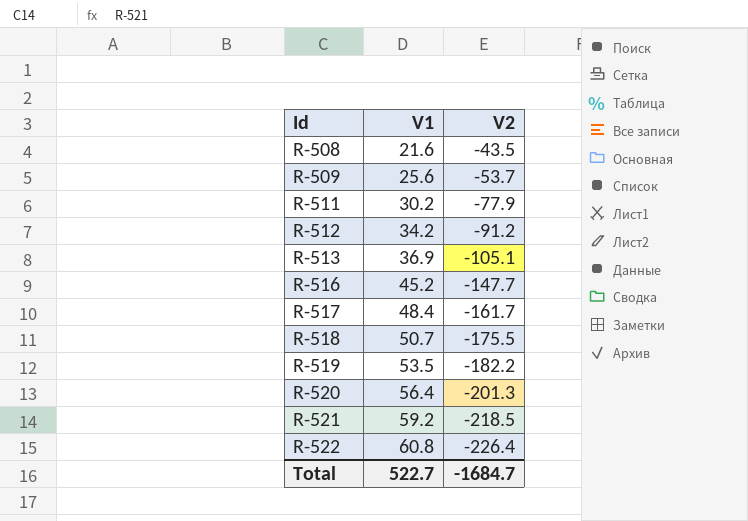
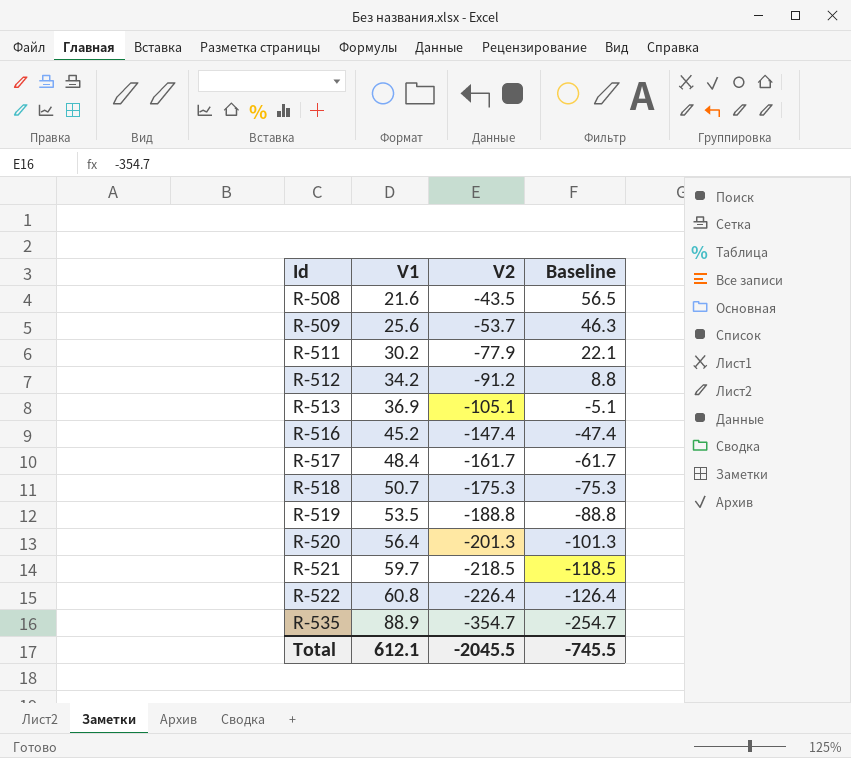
column Baseline | formula: none -> [V2] + 100
R-516 | V2: -147.7 -> -147.4
R-518 | V2: -175.5 -> -175.3
R-519 | V2: -182.2 -> -188.8
R-521 | V1: 59.2 -> 59.7
row R-535: none -> 88.9 | -354.7 | -254.7
Total | V1: 522.7 -> 612.1
Total | V2: -1684.7 -> -2045.5

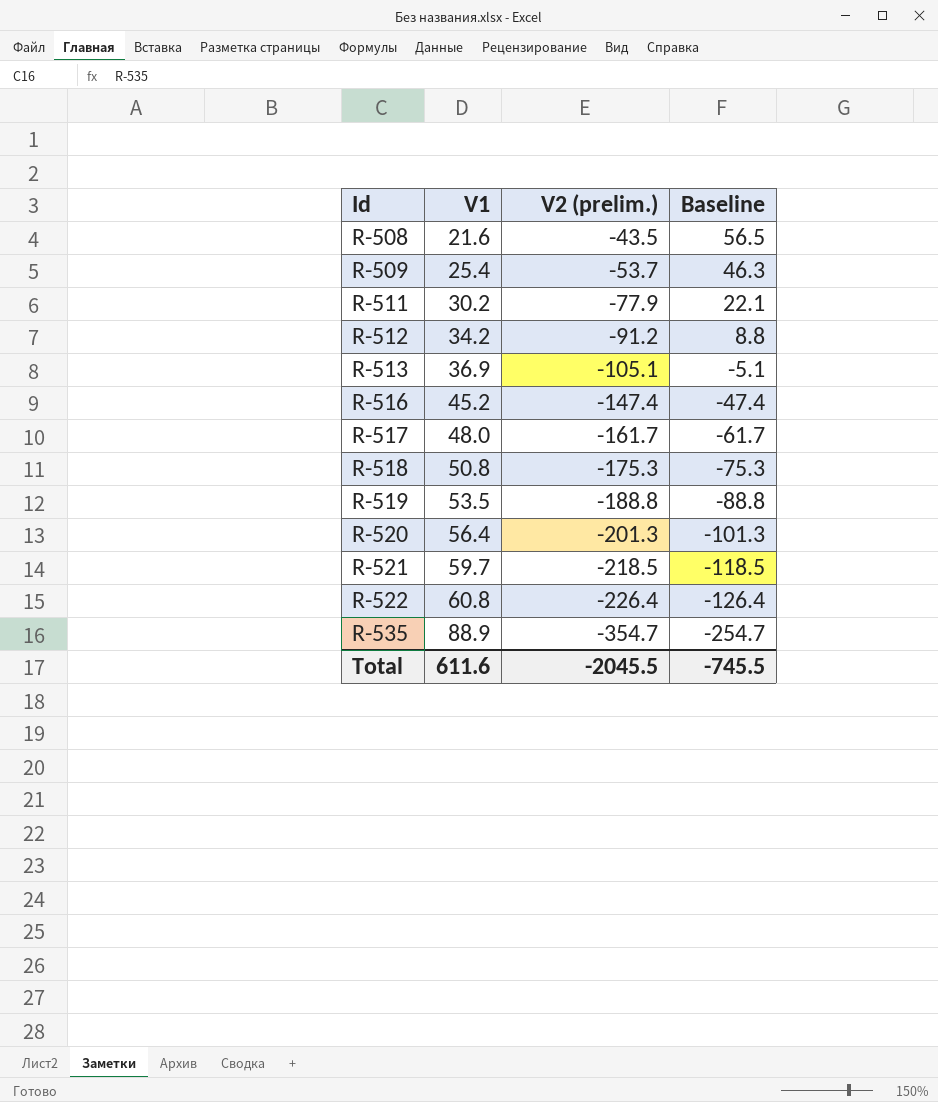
column name: V2 -> V2 (prelim.)
R-509 | V1: 25.6 -> 25.4
R-517 | V1: 48.4 -> 48.0
R-518 | V1: 50.7 -> 50.8
Total | V1: 612.1 -> 611.6

